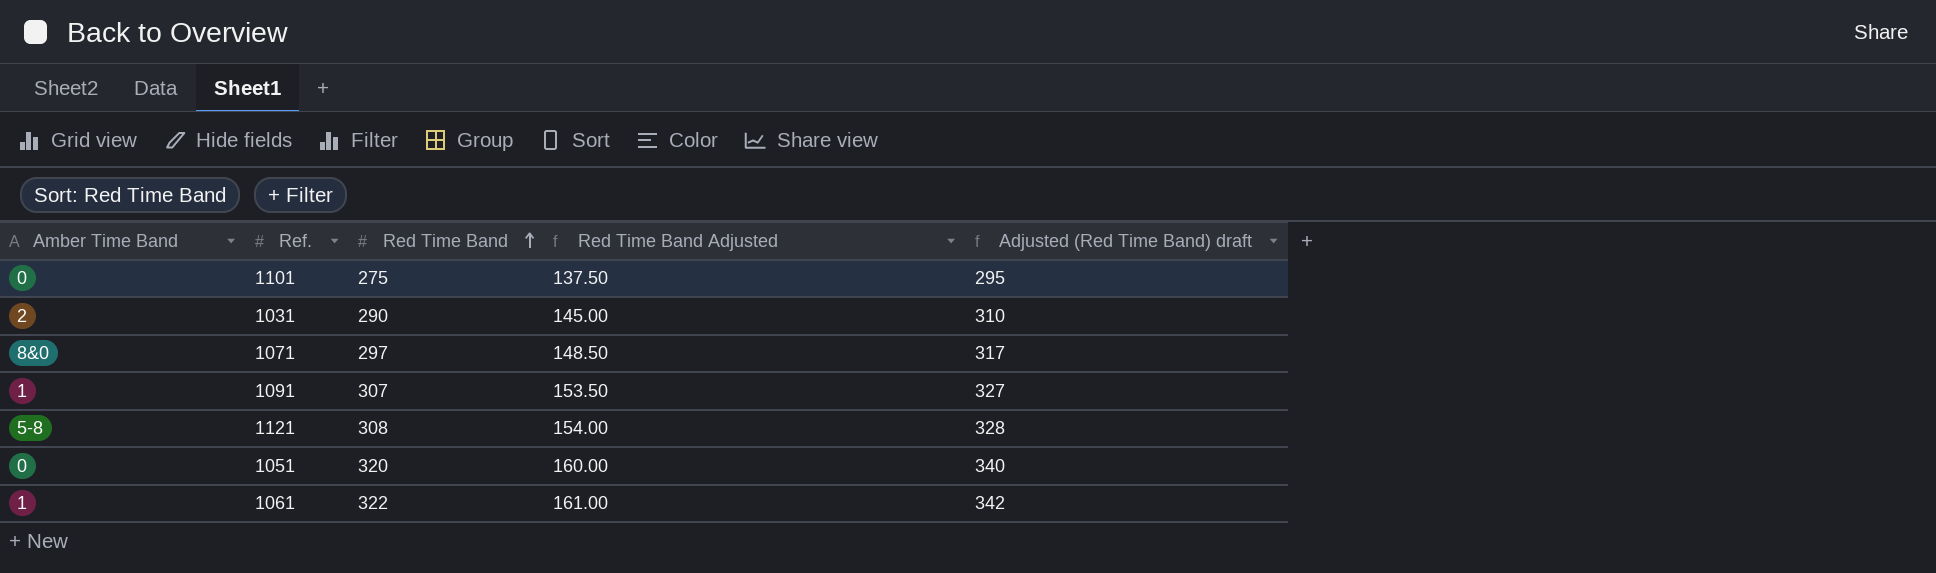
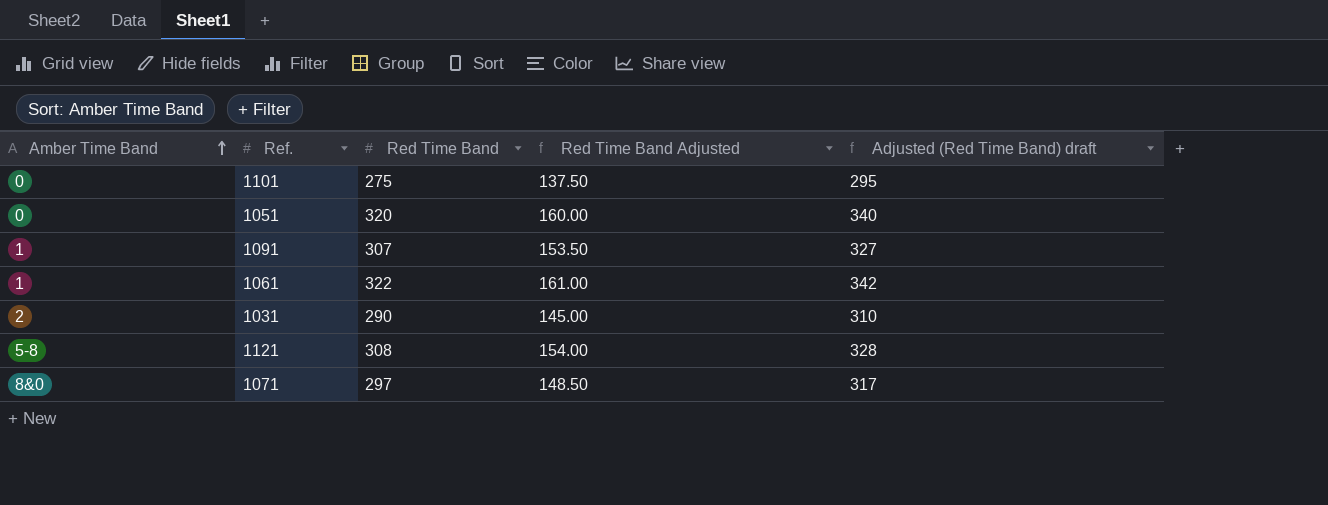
row order: Red Time Band ascending -> Amber Time Band ascending

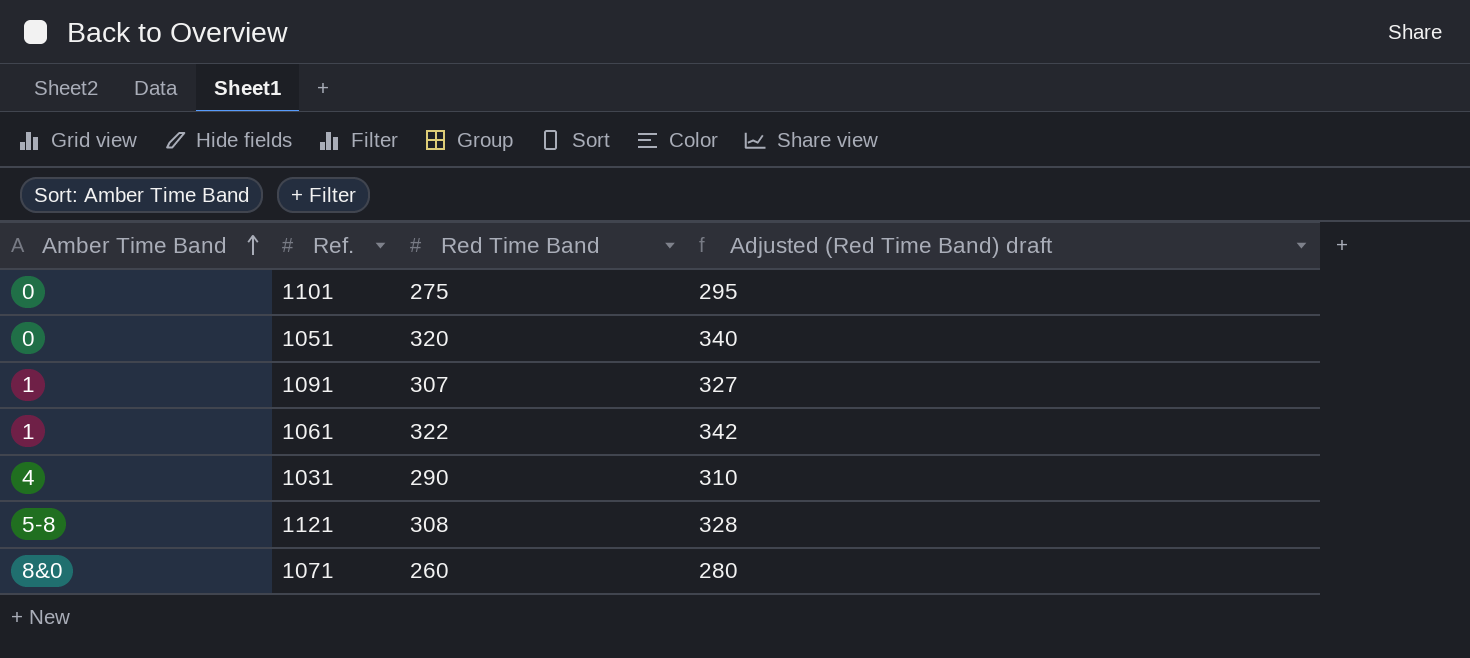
column Red Time Band Adjusted | formula: [Red Time Band] * 0.5 -> none
1031 | Amber Time Band: 2 -> 4
1071 | Red Time Band: 297 -> 260
1071 | Adjusted (Red Time Band) draft: 317 -> 280

